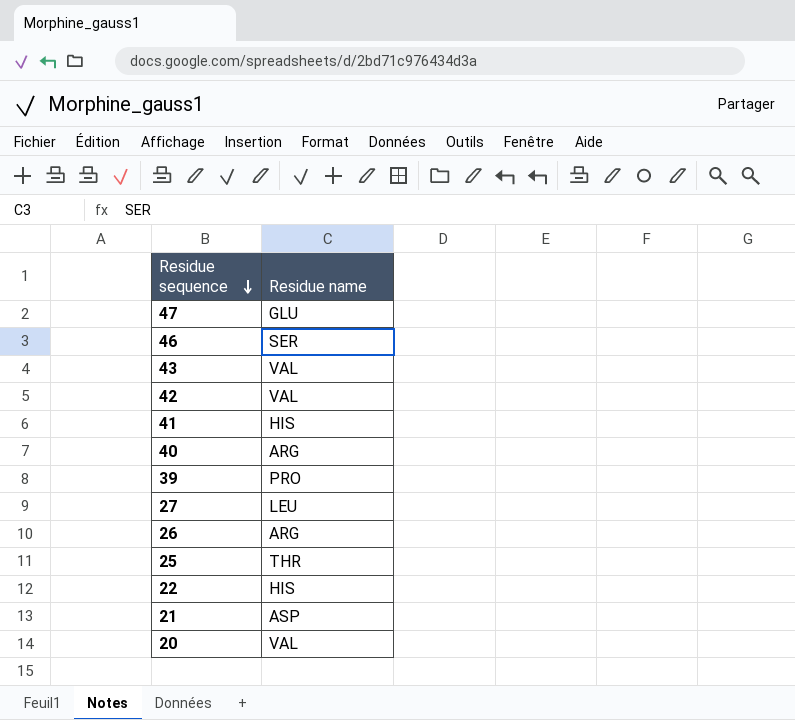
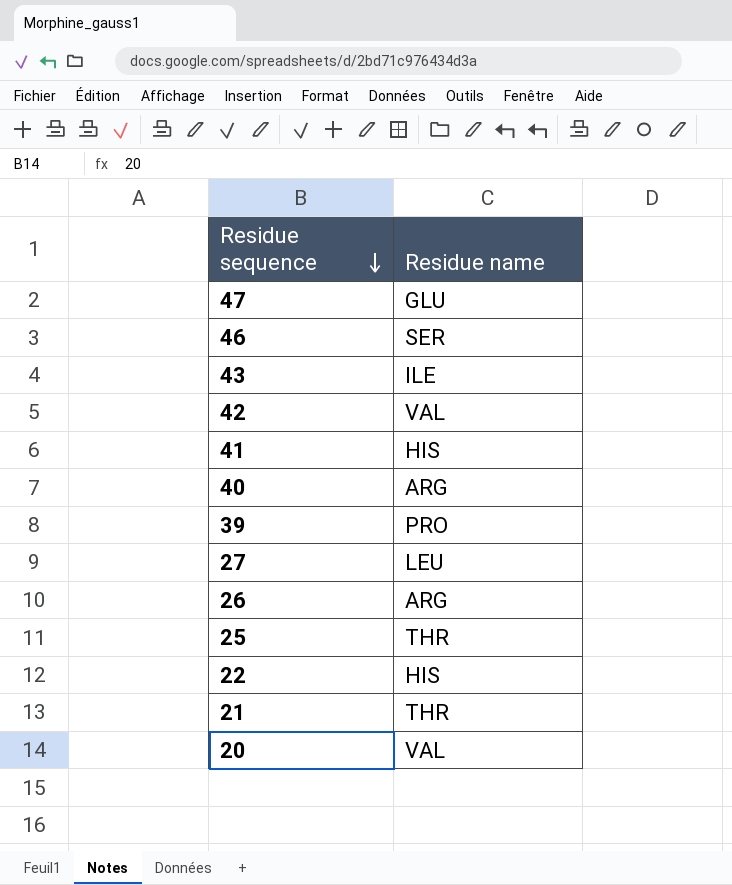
43 | Residue name: VAL -> ILE
21 | Residue name: ASP -> THR

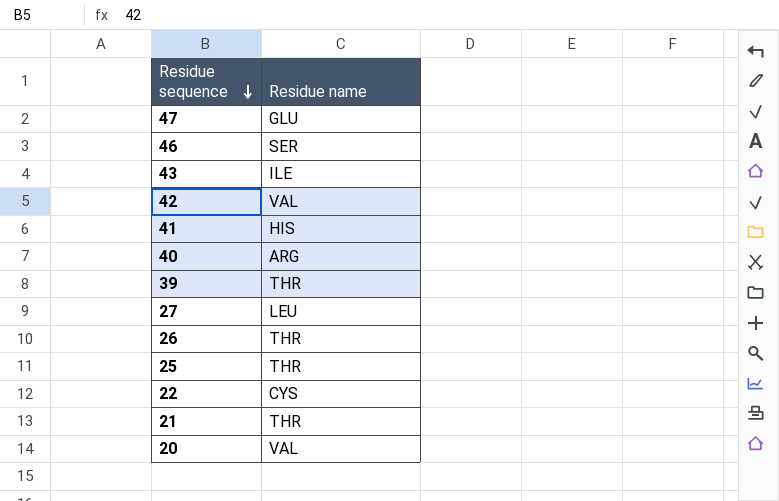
39 | Residue name: PRO -> THR
26 | Residue name: ARG -> THR
22 | Residue name: HIS -> CYS

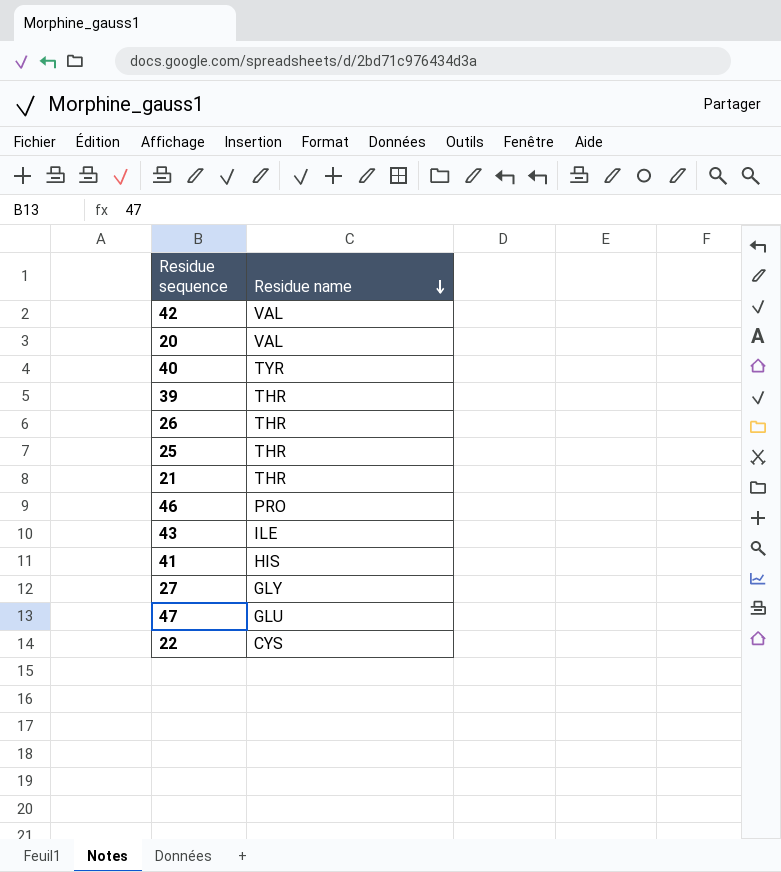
row order: Residue sequence descending -> Residue name descending
40 | Residue name: ARG -> TYR
46 | Residue name: SER -> PRO
27 | Residue name: LEU -> GLY

